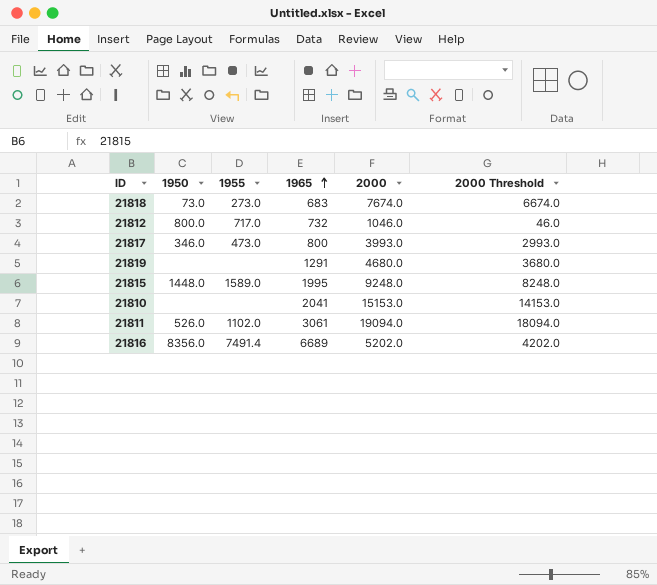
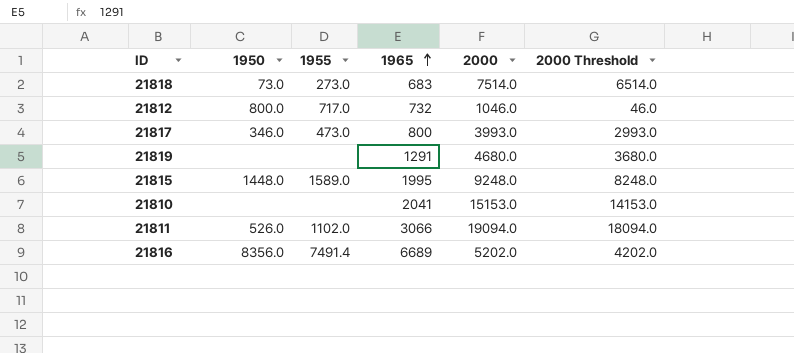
21818 | 2000: 7674.0 -> 7514.0
21818 | 2000 Threshold: 6674.0 -> 6514.0
21811 | 1965: 3061 -> 3066

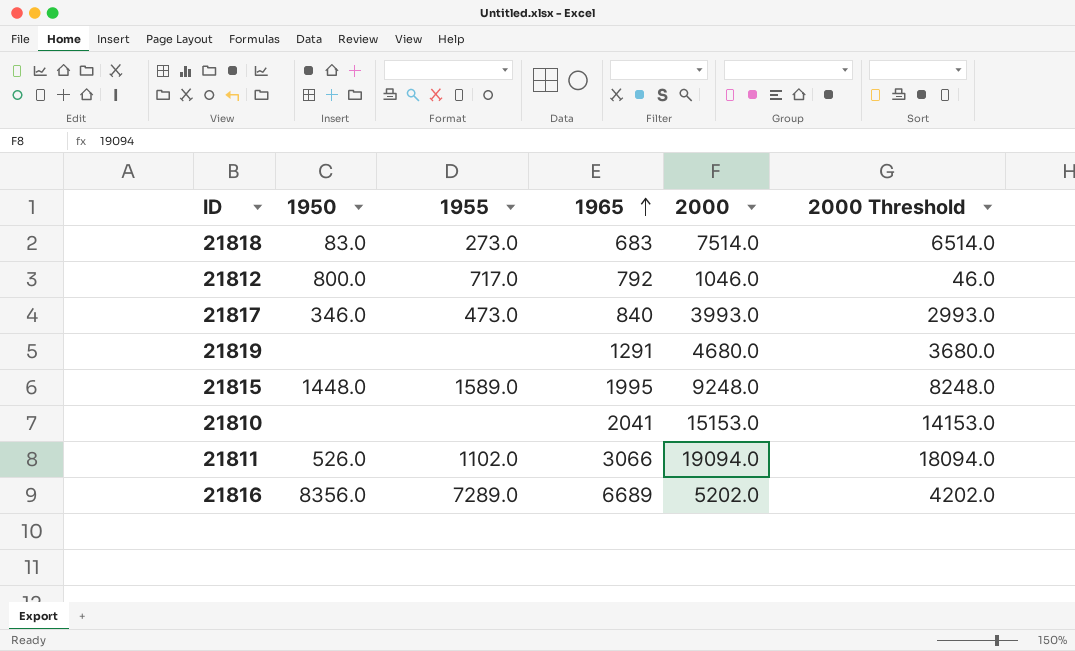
21818 | 1950: 73.0 -> 83.0
21812 | 1965: 732 -> 792
21817 | 1965: 800 -> 840
21816 | 1955: 7491.4 -> 7289.0

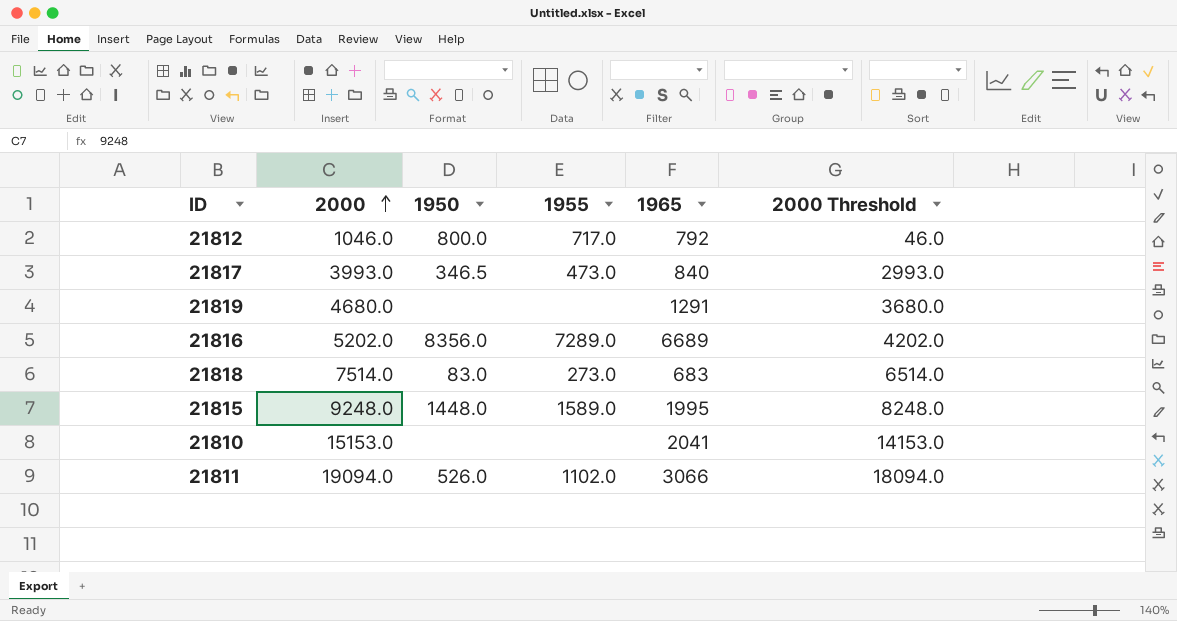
row order: 1965 ascending -> 2000 ascending
column 2000 | position: 5 -> 2
21817 | 1950: 346.0 -> 346.5

